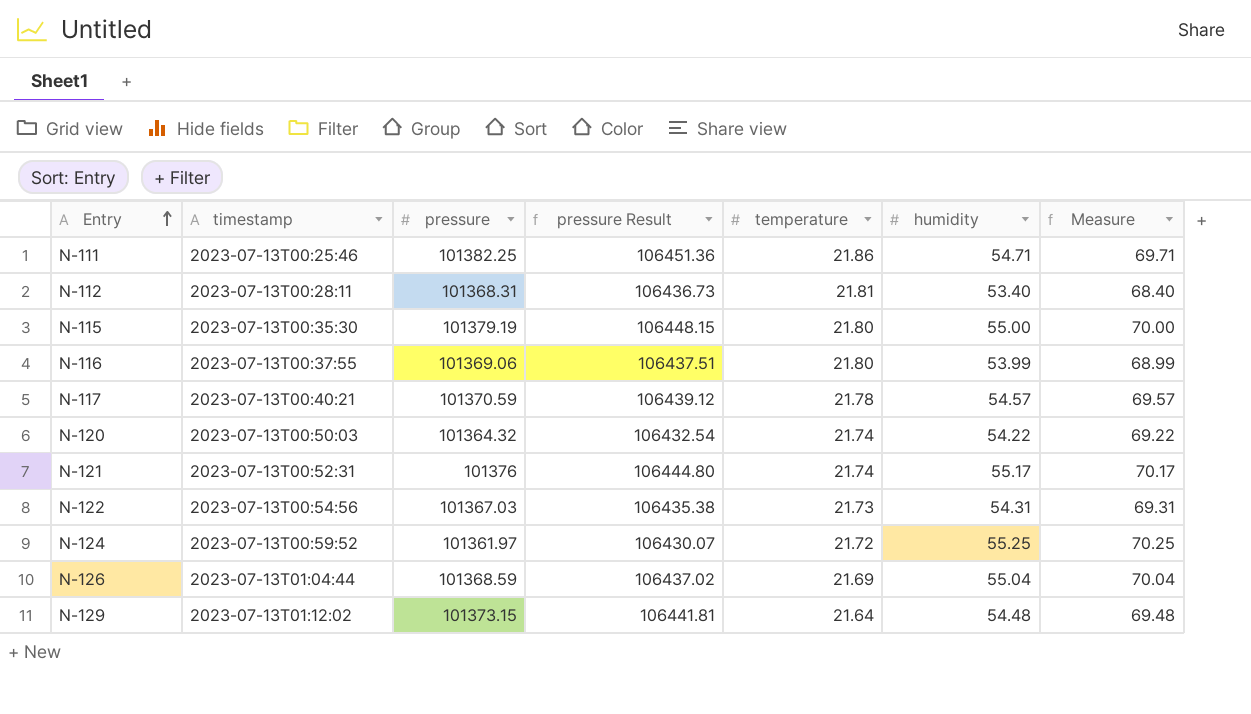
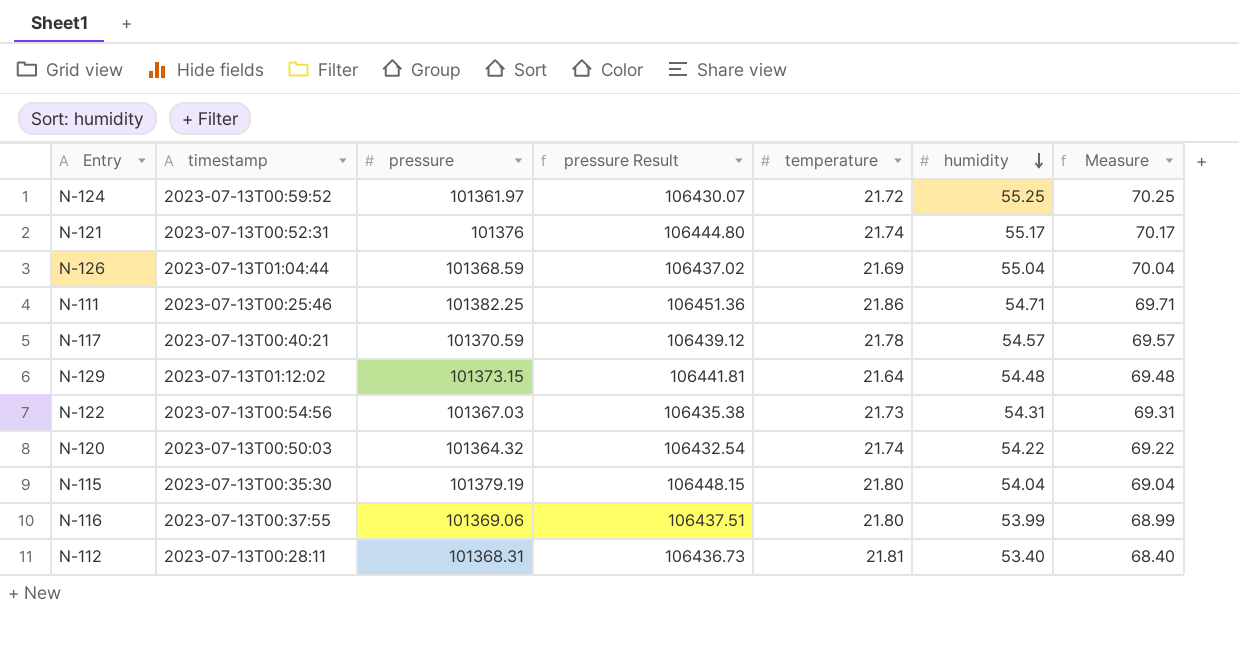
row order: Entry ascending -> humidity descending
N-115 | humidity: 55.00 -> 54.04
N-115 | Measure: 70.00 -> 69.04

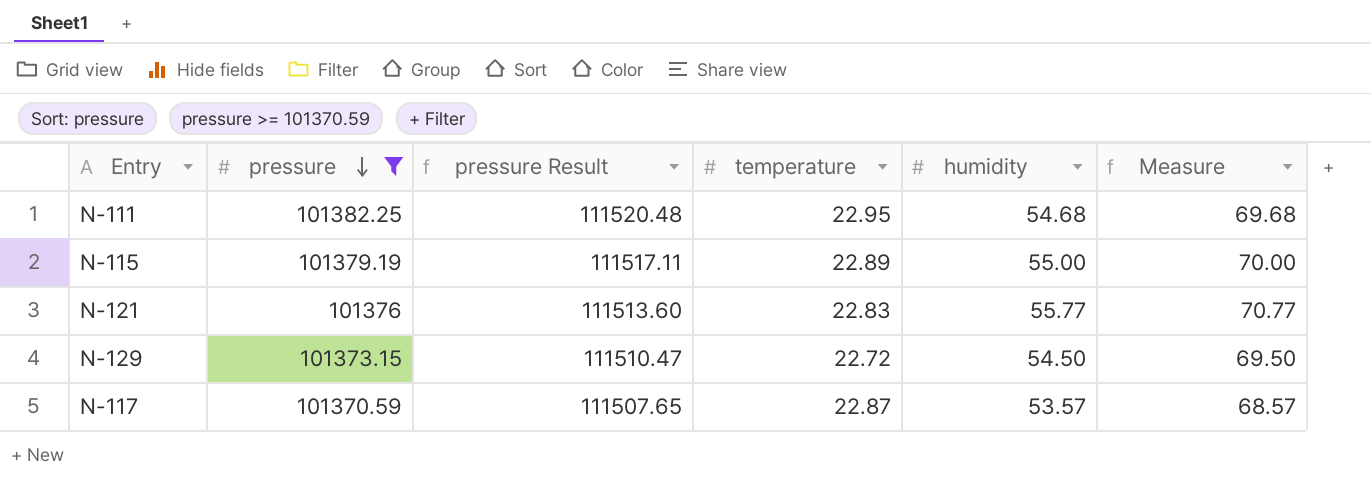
filter: none -> pressure >= 101370.59
row order: humidity descending -> pressure descending
column timestamp | position: 2 -> none
column pressure Result | formula: [pressure] * 1.05 -> [pressure] * 1.1
N-111 | temperature: 21.86 -> 22.95
N-111 | humidity: 54.71 -> 54.68
N-111 | Measure: 69.71 -> 69.68
N-115 | temperature: 21.80 -> 22.89
N-115 | humidity: 54.04 -> 55.00
N-115 | Measure: 69.04 -> 70.00
N-121 | temperature: 21.74 -> 22.83
N-121 | humidity: 55.17 -> 55.77
N-121 | Measure: 70.17 -> 70.77
N-129 | temperature: 21.64 -> 22.72
N-129 | humidity: 54.48 -> 54.50
N-129 | Measure: 69.48 -> 69.50
N-117 | temperature: 21.78 -> 22.87
N-117 | humidity: 54.57 -> 53.57
N-117 | Measure: 69.57 -> 68.57

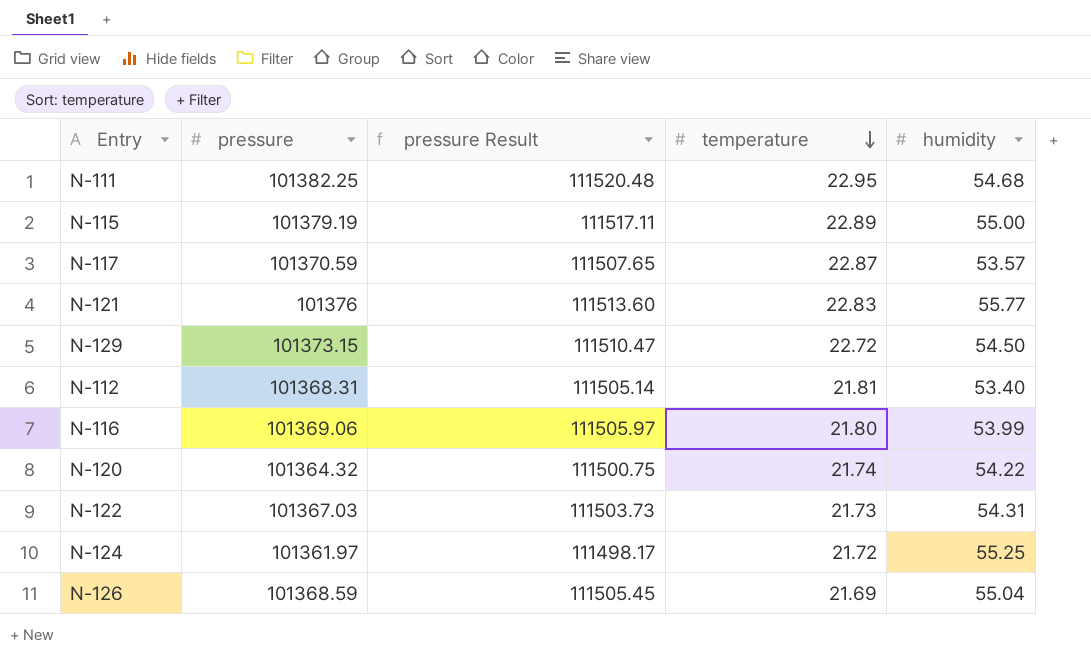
filter: pressure >= 101370.59 -> none
row order: pressure descending -> temperature descending
column Measure | formula: [humidity] + 15 -> none

